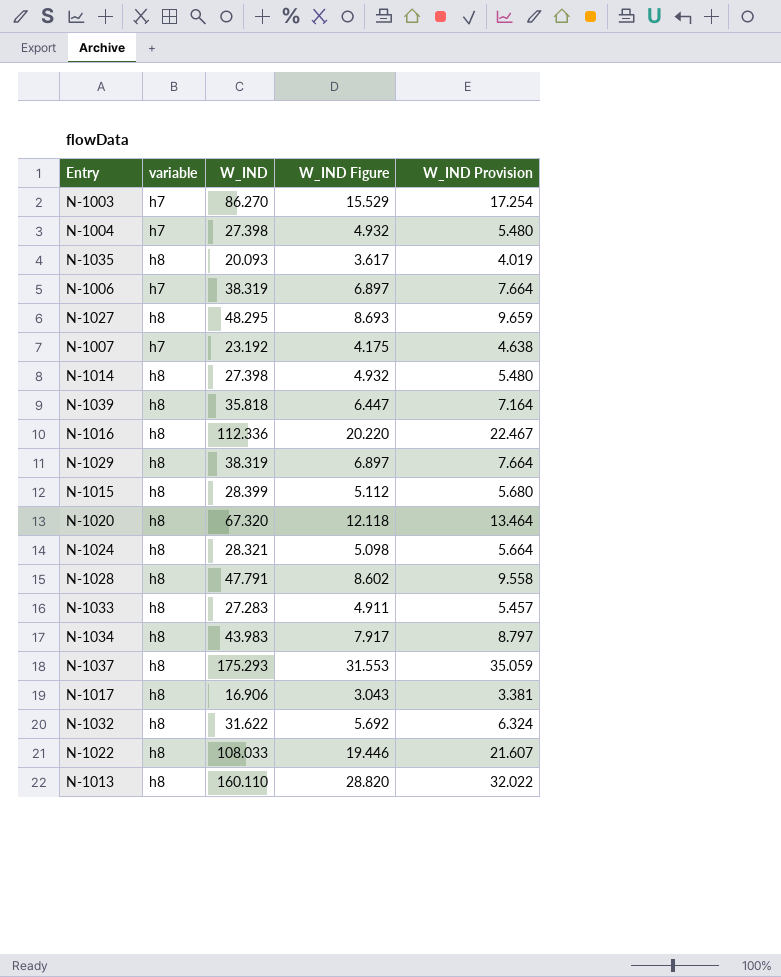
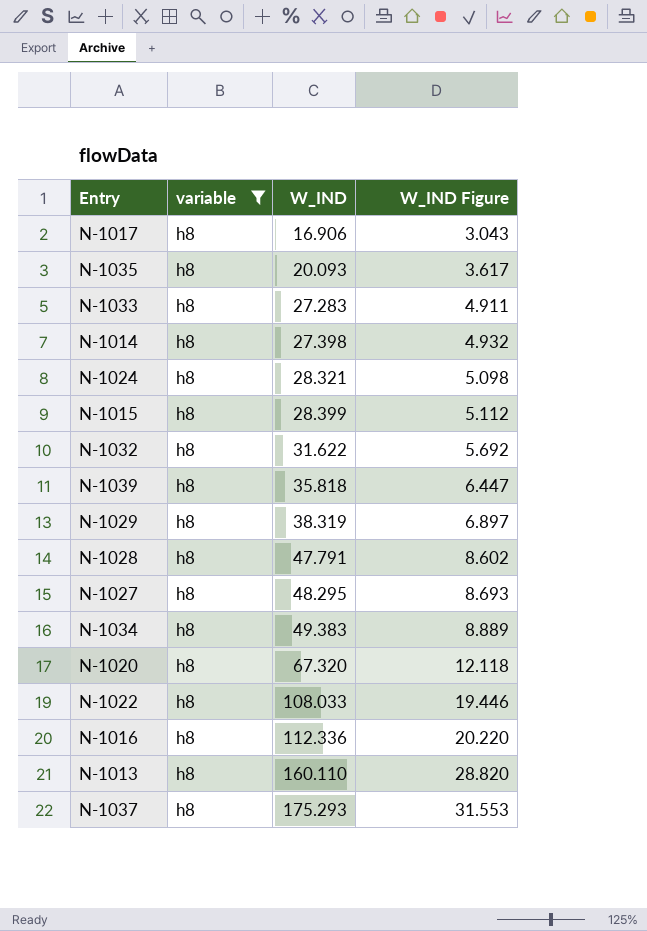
filter: none -> variable = h8
row order: none -> W_IND ascending
column W_IND Provision | formula: [W_IND] * 0.2 -> none
N-1034 | W_IND: 43.983 -> 49.383
N-1034 | W_IND Figure: 7.917 -> 8.889

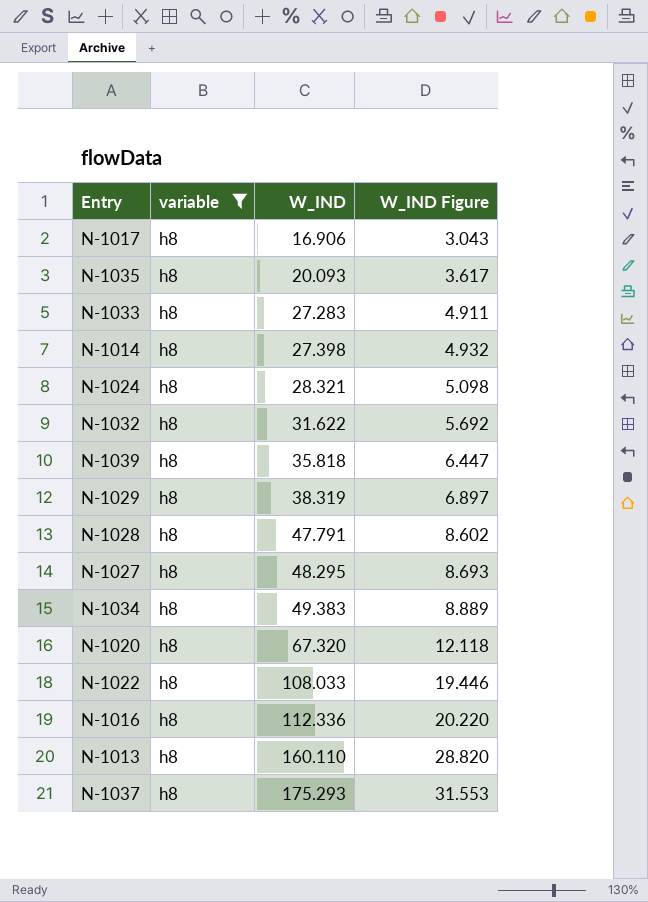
row N-1015: h8 | 28.399 | 5.112 -> none

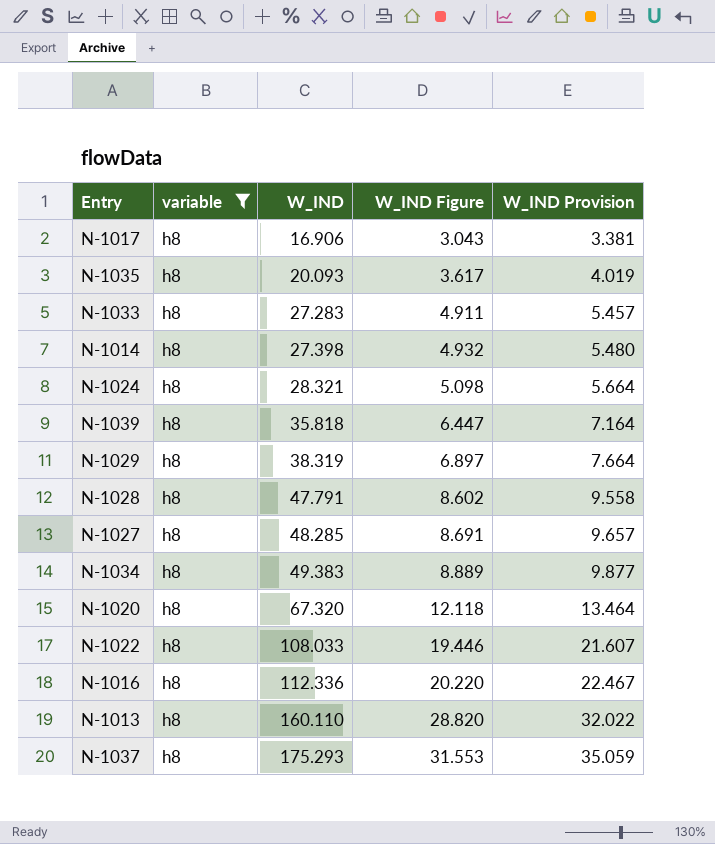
column W_IND Provision | formula: none -> [W_IND] * 0.2
row N-1032: h8 | 31.622 | 5.692 -> none
N-1027 | W_IND: 48.295 -> 48.285
N-1027 | W_IND Figure: 8.693 -> 8.691

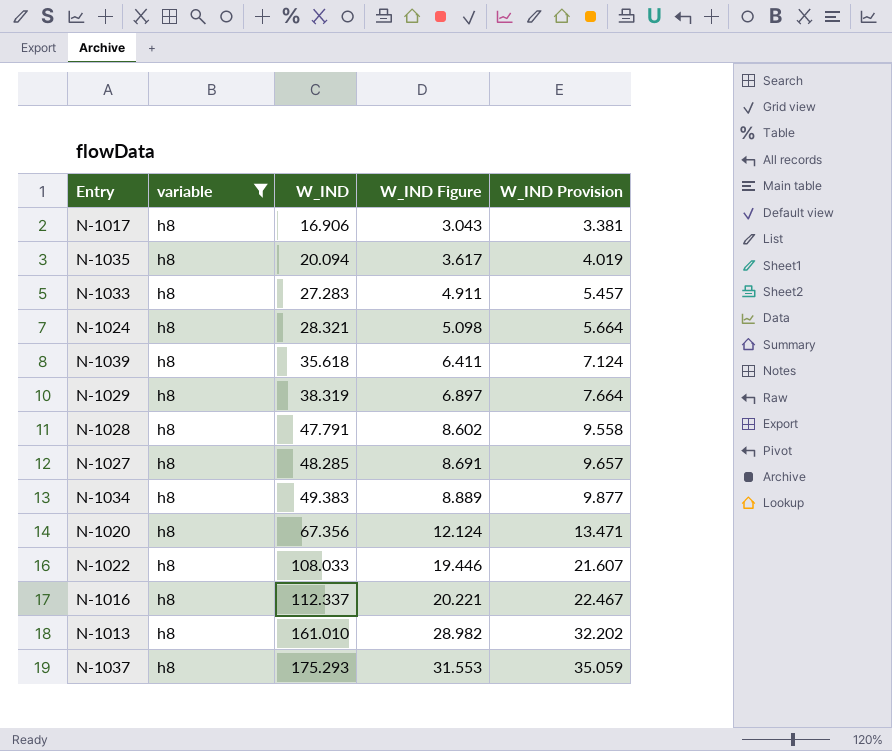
row N-1014: h8 | 27.398 | 4.932 | 5.480 -> none
N-1035 | W_IND: 20.093 -> 20.094
N-1039 | W_IND: 35.818 -> 35.618
N-1039 | W_IND Figure: 6.447 -> 6.411
N-1039 | W_IND Provision: 7.164 -> 7.124
N-1020 | W_IND: 67.320 -> 67.356
N-1020 | W_IND Figure: 12.118 -> 12.124
N-1020 | W_IND Provision: 13.464 -> 13.471
N-1016 | W_IND: 112.336 -> 112.337
N-1016 | W_IND Figure: 20.220 -> 20.221
N-1013 | W_IND: 160.110 -> 161.010
N-1013 | W_IND Figure: 28.820 -> 28.982
N-1013 | W_IND Provision: 32.022 -> 32.202

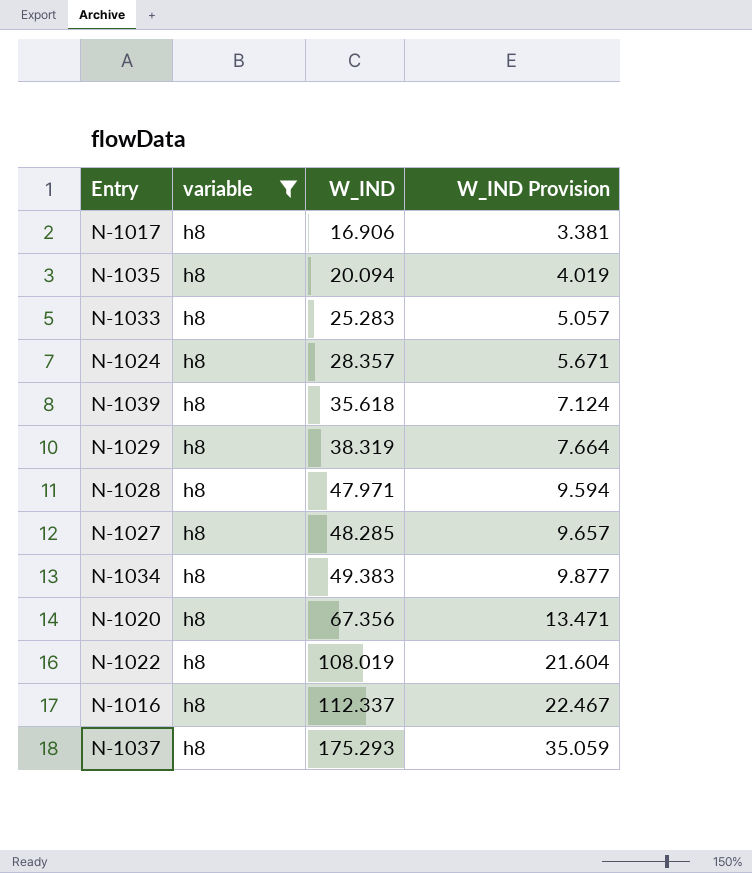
column W_IND Figure | formula: [W_IND] * 0.18 -> none
row N-1013: h8 | 161.010 | 28.982 | 32.202 -> none
N-1033 | W_IND: 27.283 -> 25.283
N-1033 | W_IND Provision: 5.457 -> 5.057
N-1024 | W_IND: 28.321 -> 28.357
N-1024 | W_IND Provision: 5.664 -> 5.671
N-1028 | W_IND: 47.791 -> 47.971
N-1028 | W_IND Provision: 9.558 -> 9.594
N-1022 | W_IND: 108.033 -> 108.019
N-1022 | W_IND Provision: 21.607 -> 21.604

